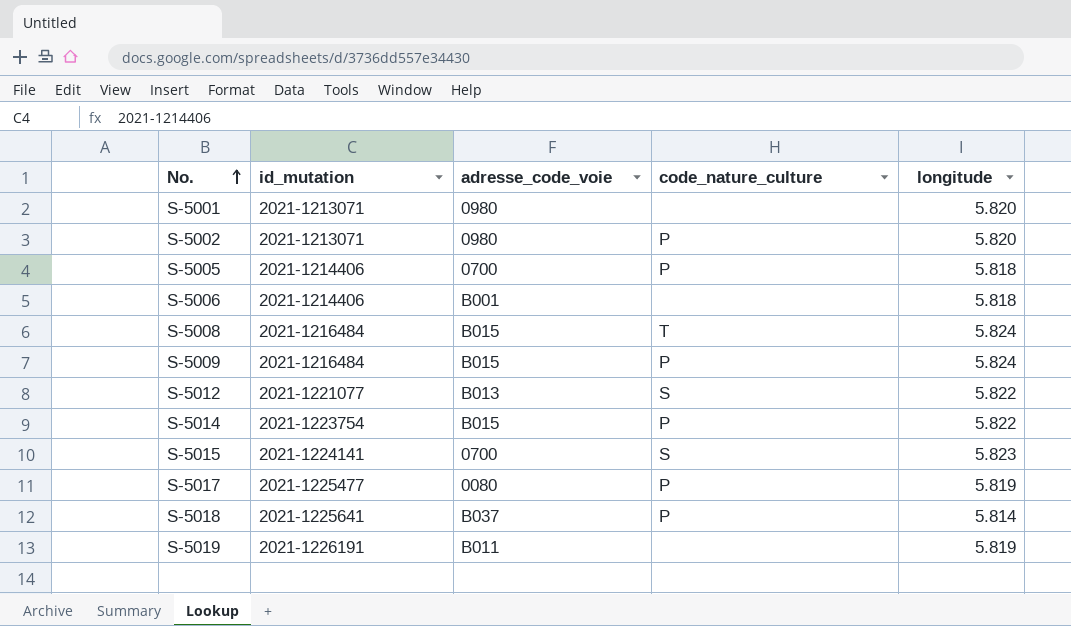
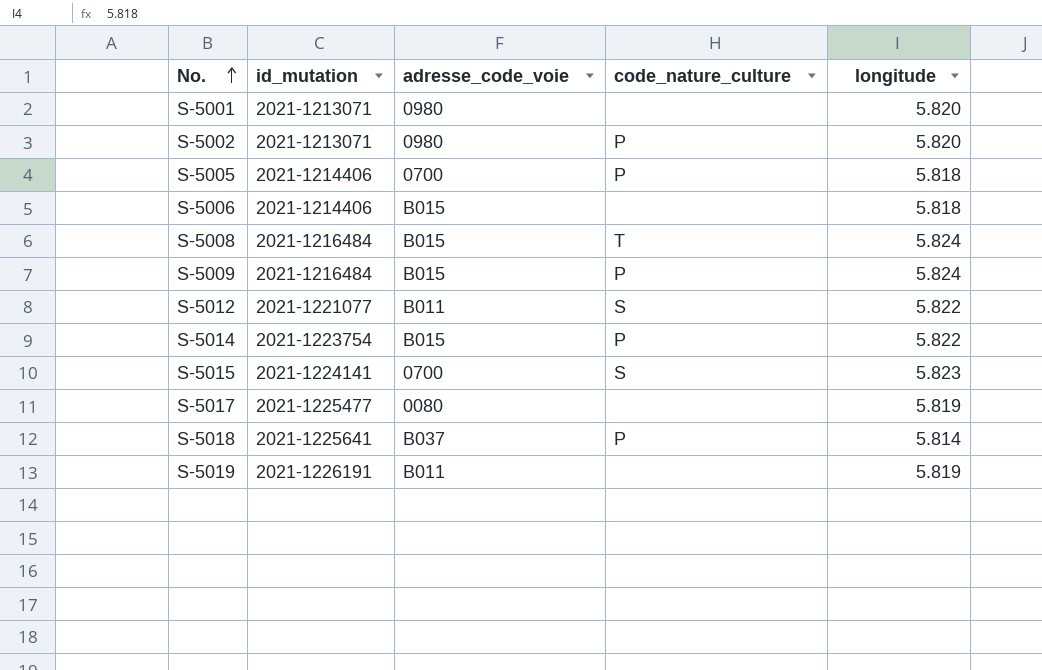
S-5006 | adresse_code_voie: B001 -> B015
S-5012 | adresse_code_voie: B013 -> B011
S-5017 | code_nature_culture: P -> none

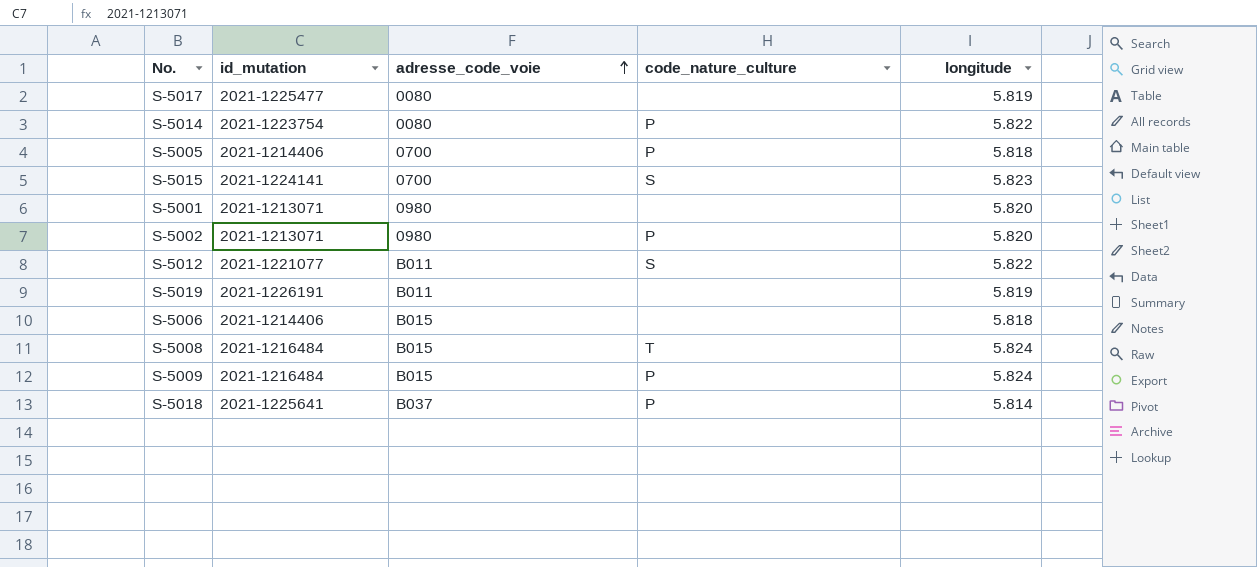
row order: No. ascending -> adresse_code_voie ascending
S-5014 | adresse_code_voie: B015 -> 0080

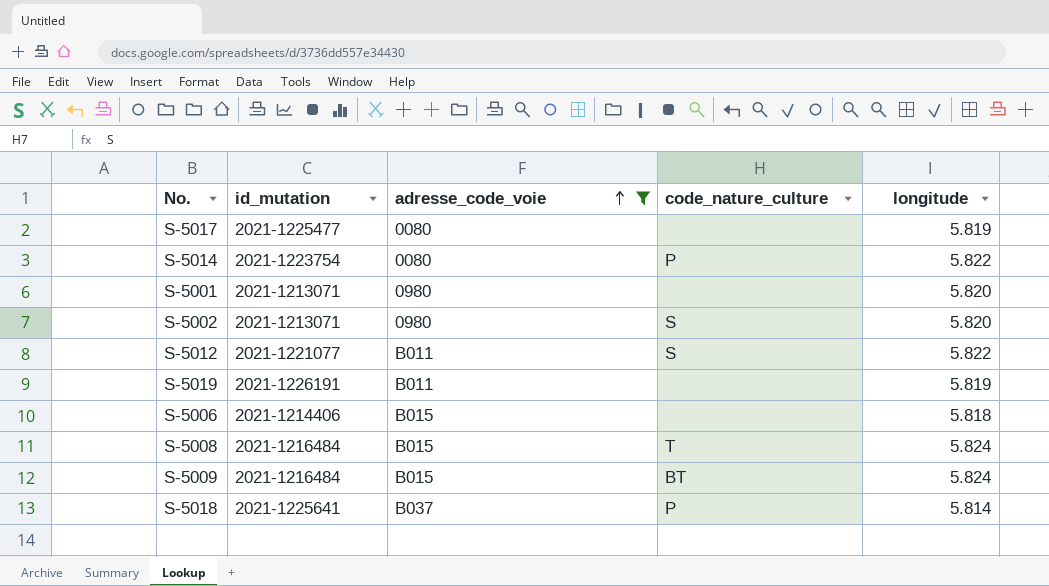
filter: none -> adresse_code_voie != 0700
S-5002 | code_nature_culture: P -> S
S-5009 | code_nature_culture: P -> BT

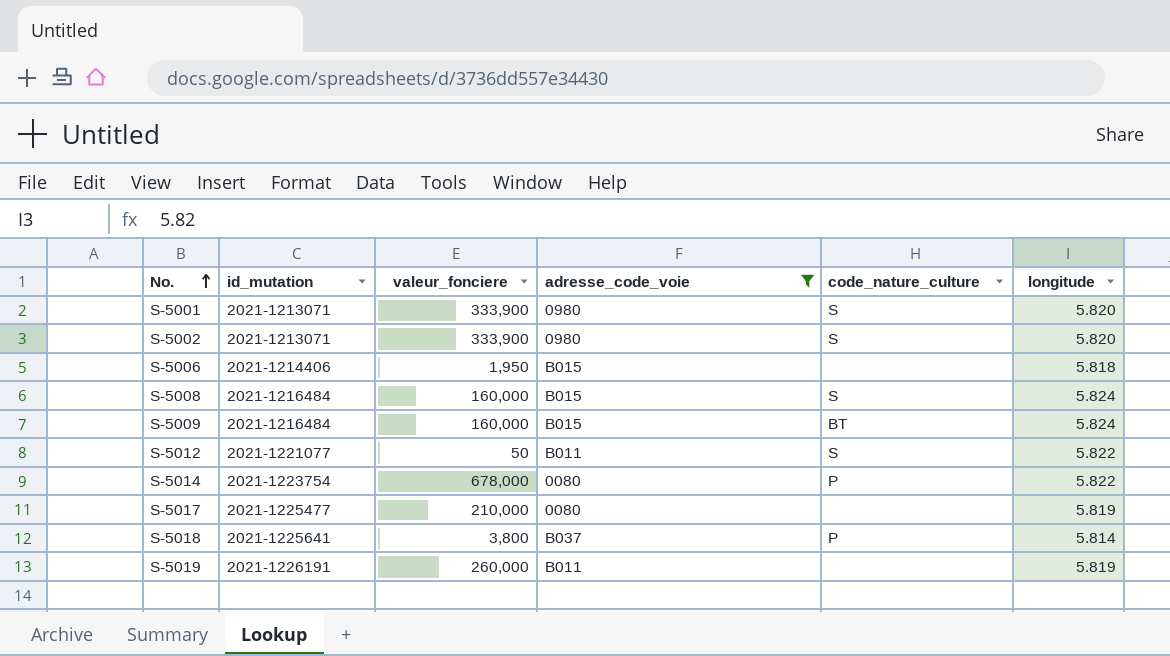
row order: adresse_code_voie ascending -> No. ascending
column valeur_fonciere | position: none -> 3
S-5001 | code_nature_culture: none -> S
S-5008 | code_nature_culture: T -> S

